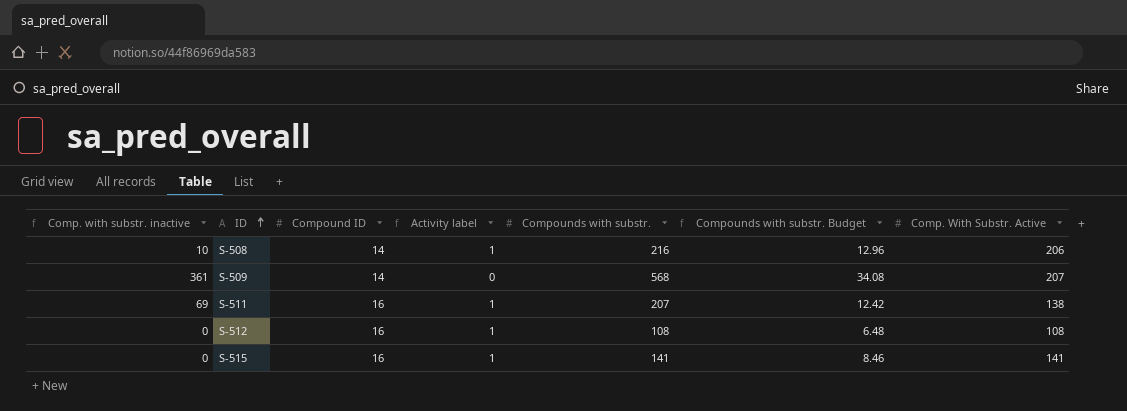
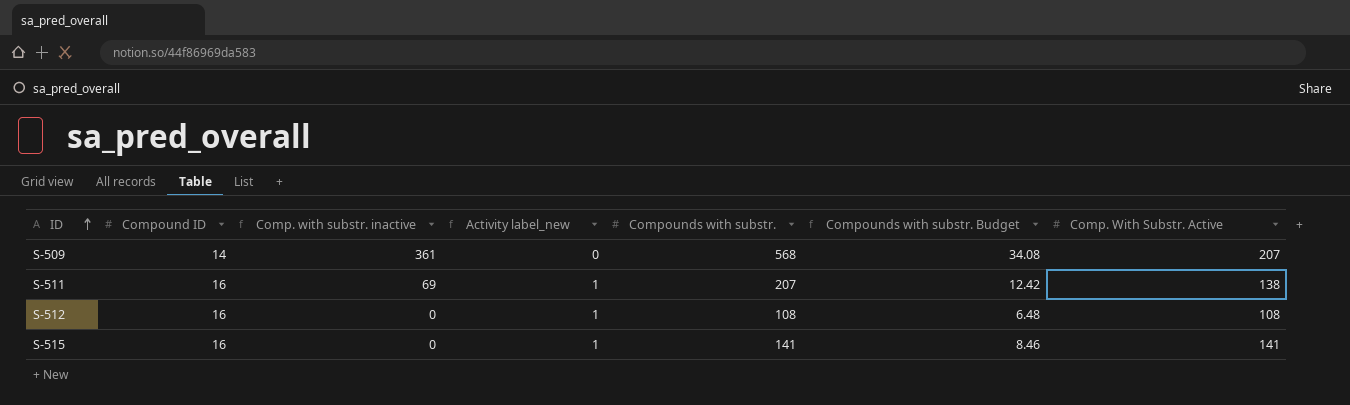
column Comp. with substr. inactive | position: 1 -> 3
column name: Activity label -> Activity label_new
row S-508: 10 | 14 | 1 | 216 | 12.96 | 206 -> none

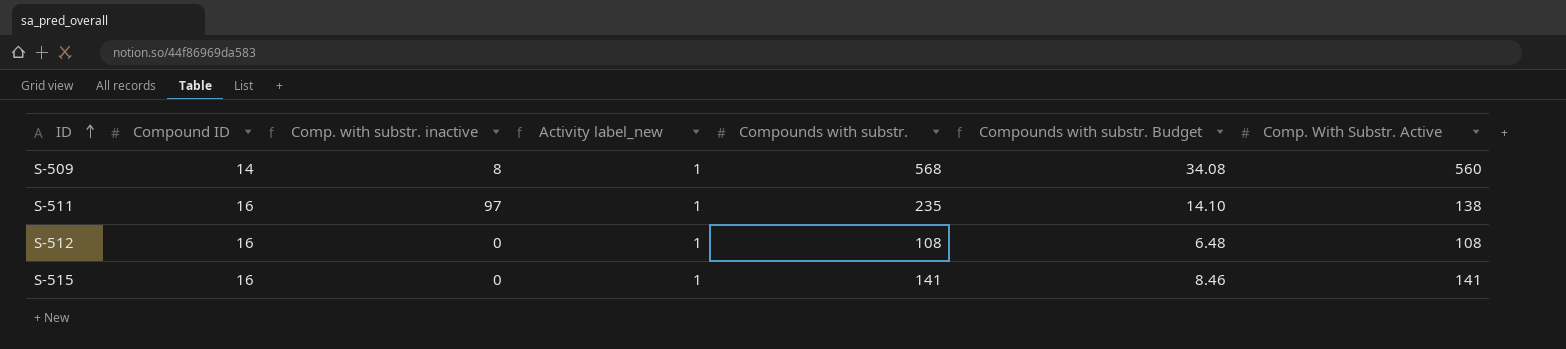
S-509 | Comp. with substr. inactive: 361 -> 8
S-509 | Activity label_new: 0 -> 1
S-509 | Comp. With Substr. Active: 207 -> 560
S-511 | Comp. with substr. inactive: 69 -> 97
S-511 | Compounds with substr.: 207 -> 235
S-511 | Compounds with substr. Budget: 12.42 -> 14.10

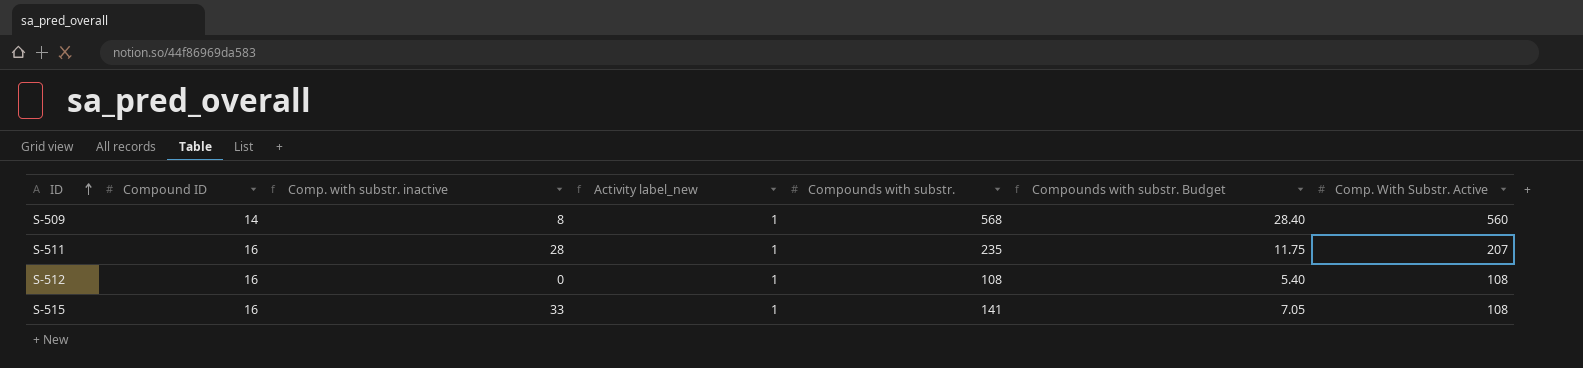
column Compounds with substr. Budget | formula: [Compounds with substr.] * 0.06 -> [Compounds with substr.] * 0.05
S-511 | Comp. with substr. inactive: 97 -> 28
S-511 | Comp. With Substr. Active: 138 -> 207
S-515 | Comp. with substr. inactive: 0 -> 33
S-515 | Comp. With Substr. Active: 141 -> 108

